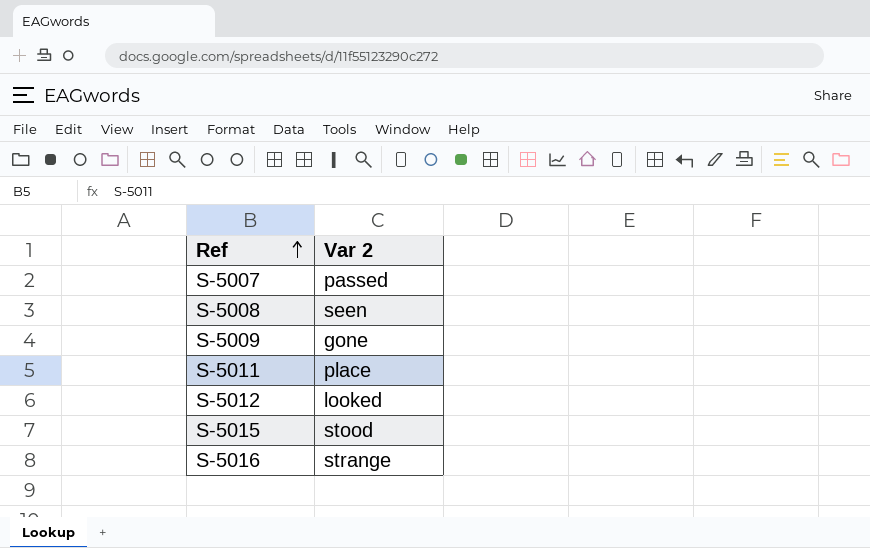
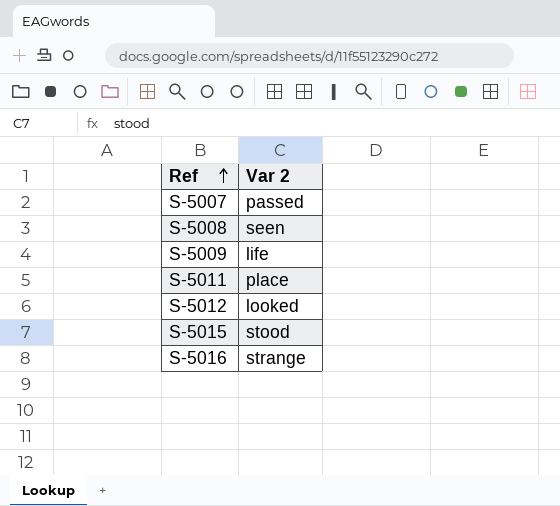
S-5009 | Var 2: gone -> life

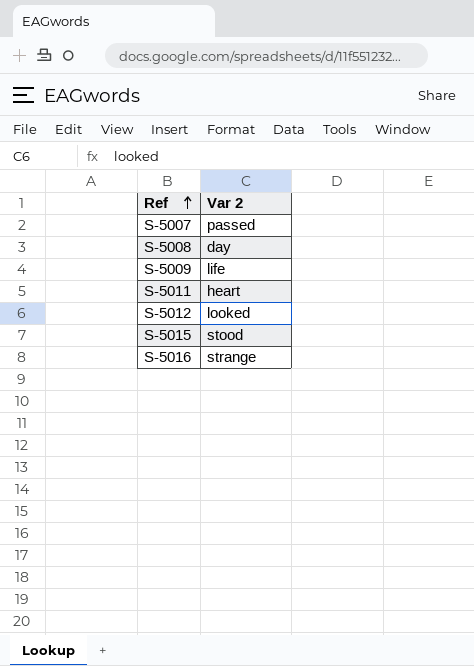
S-5008 | Var 2: seen -> day
S-5011 | Var 2: place -> heart

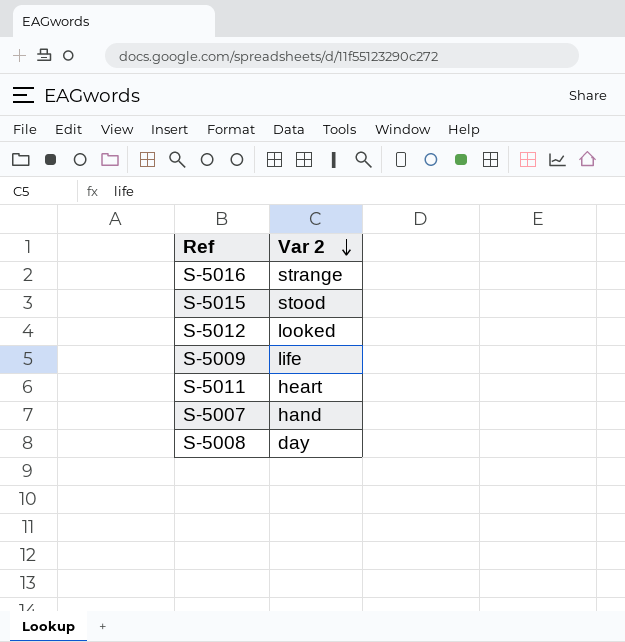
row order: Ref ascending -> Var 2 descending
S-5007 | Var 2: passed -> hand

